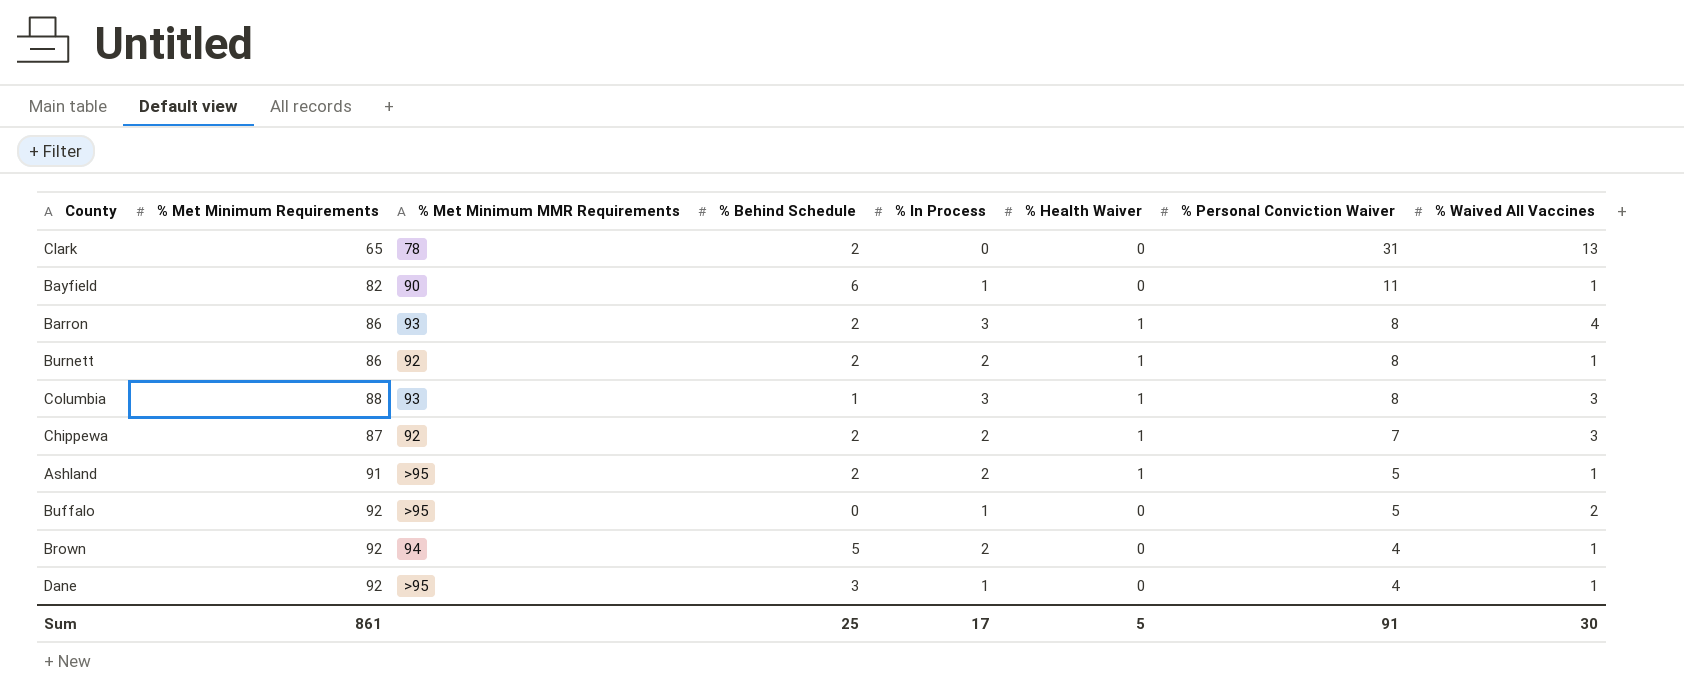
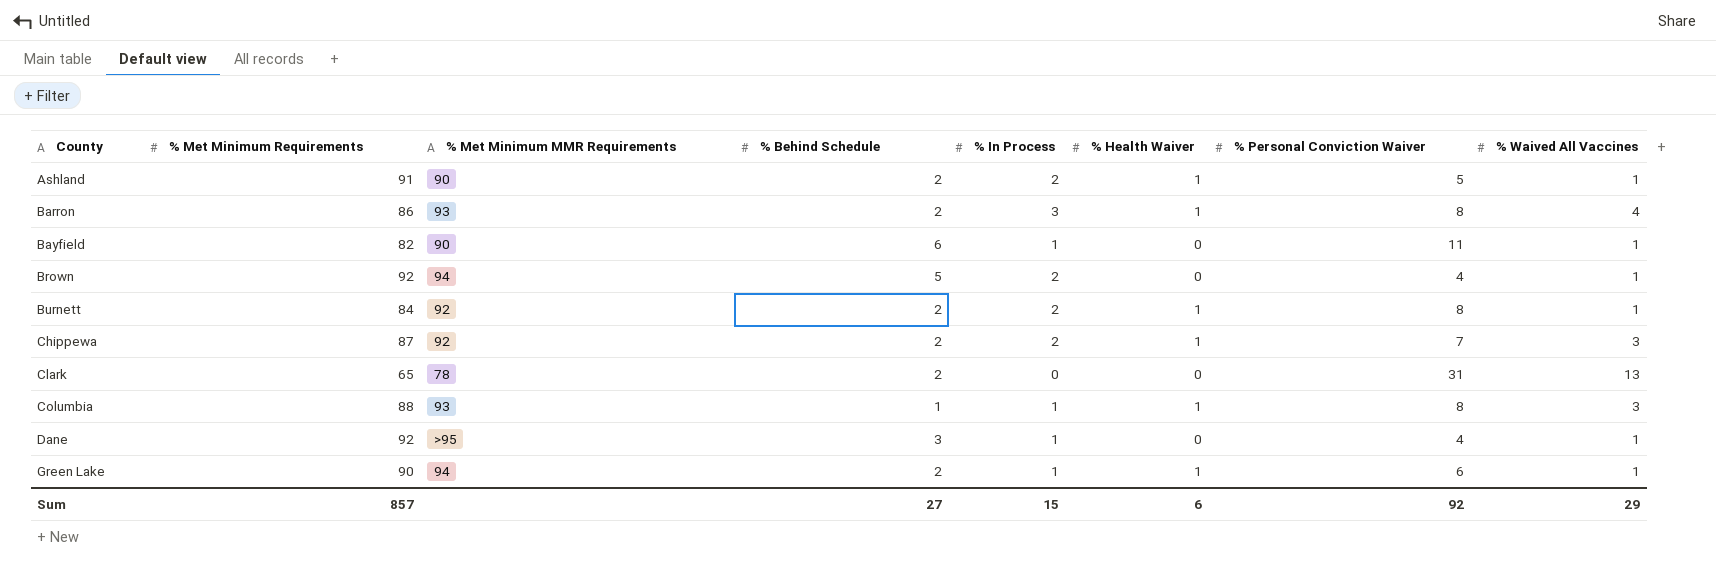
row order: % Personal Conviction Waiver descending -> County ascending
row Buffalo: 92 | >95 | 0 | 1 | 0 | 5 | 2 -> none
Ashland | % Met Minimum MMR Requirements: >95 -> 90
Burnett | % Met Minimum Requirements: 86 -> 84
Columbia | % In Process: 3 -> 1
row Green Lake: none -> 90 | 94 | 2 | 1 | 1 | 6 | 1
Sum | % Met Minimum Requirements: 861 -> 857
Sum | % Behind Schedule: 25 -> 27
Sum | % In Process: 17 -> 15
Sum | % Health Waiver: 5 -> 6
Sum | % Personal Conviction Waiver: 91 -> 92
Sum | % Waived All Vaccines: 30 -> 29

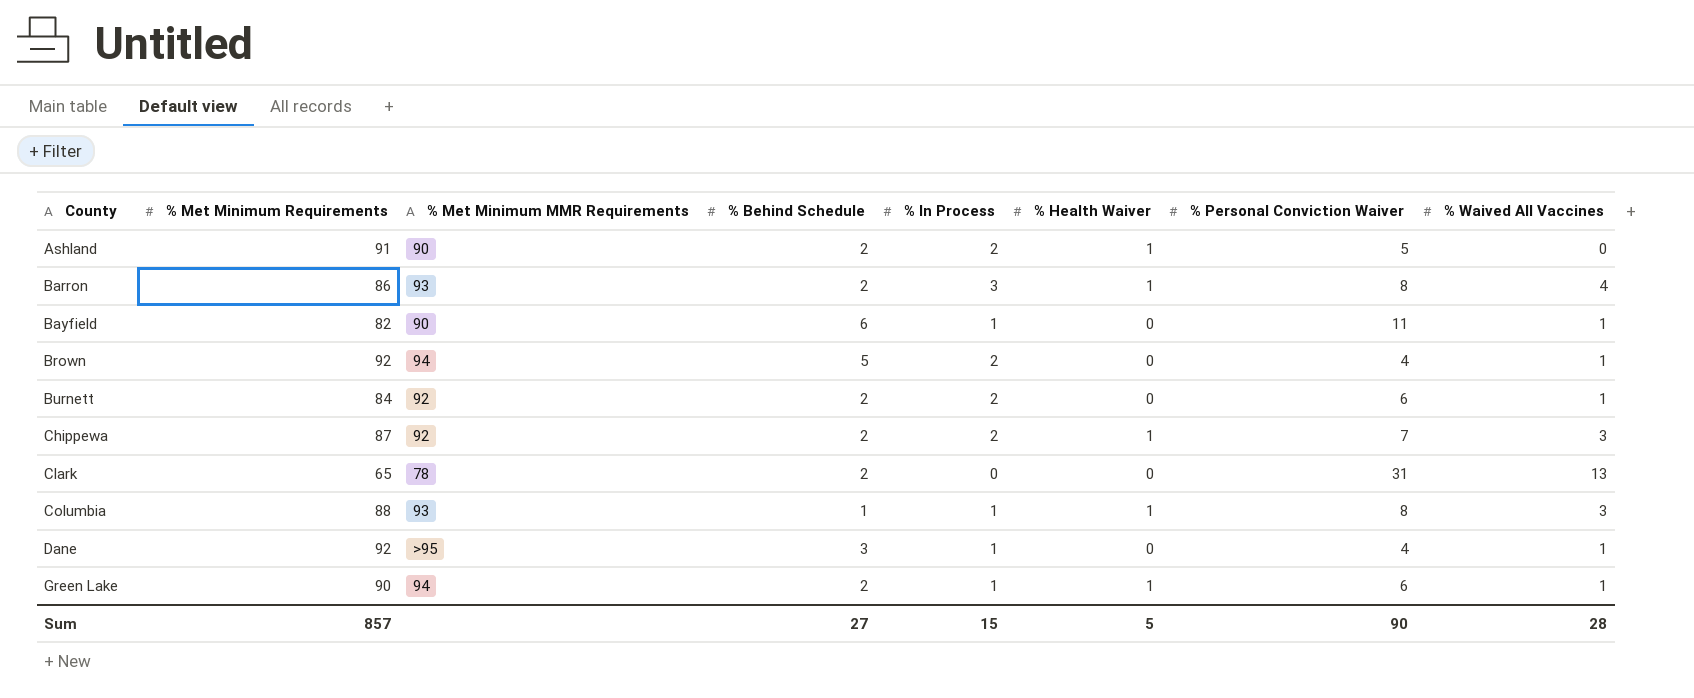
Ashland | % Waived All Vaccines: 1 -> 0
Burnett | % Health Waiver: 1 -> 0
Burnett | % Personal Conviction Waiver: 8 -> 6
Sum | % Health Waiver: 6 -> 5
Sum | % Personal Conviction Waiver: 92 -> 90
Sum | % Waived All Vaccines: 29 -> 28

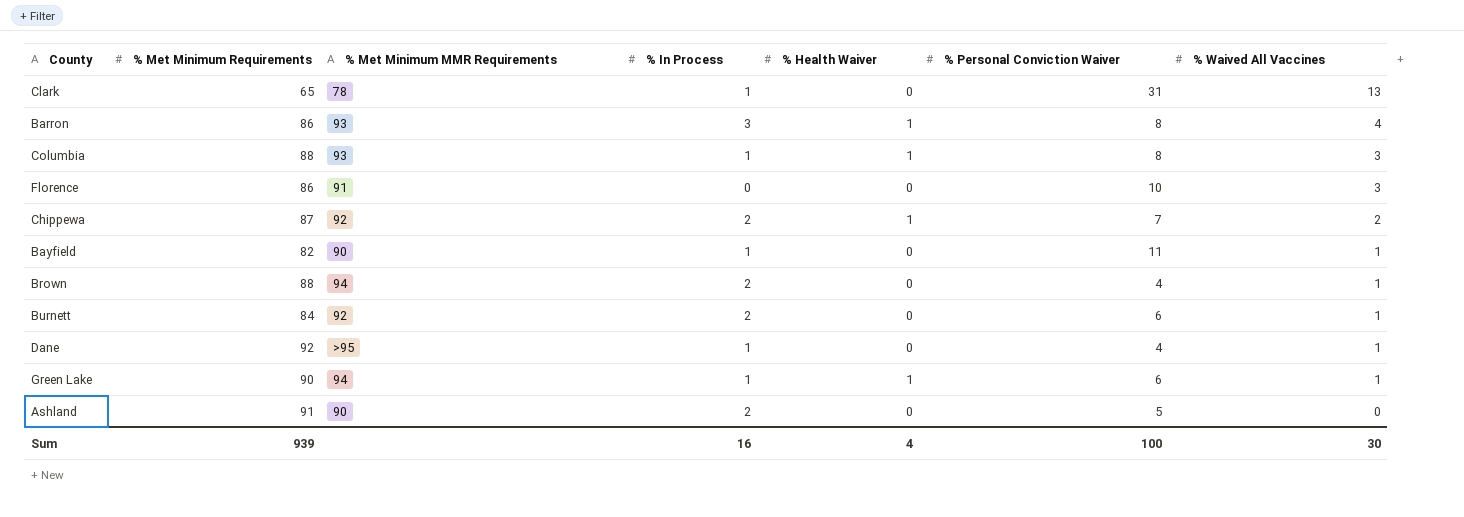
row order: County ascending -> % Waived All Vaccines descending
column % Behind Schedule | position: 4 -> none
Clark | % In Process: 0 -> 1
row Florence: none -> 86 | 91 | 0 | 0 | 10 | 3
Chippewa | % Waived All Vaccines: 3 -> 2
Brown | % Met Minimum Requirements: 92 -> 88
Ashland | % Health Waiver: 1 -> 0
Sum | % Met Minimum Requirements: 857 -> 939
Sum | % In Process: 15 -> 16
Sum | % Health Waiver: 5 -> 4
Sum | % Personal Conviction Waiver: 90 -> 100
Sum | % Waived All Vaccines: 28 -> 30

